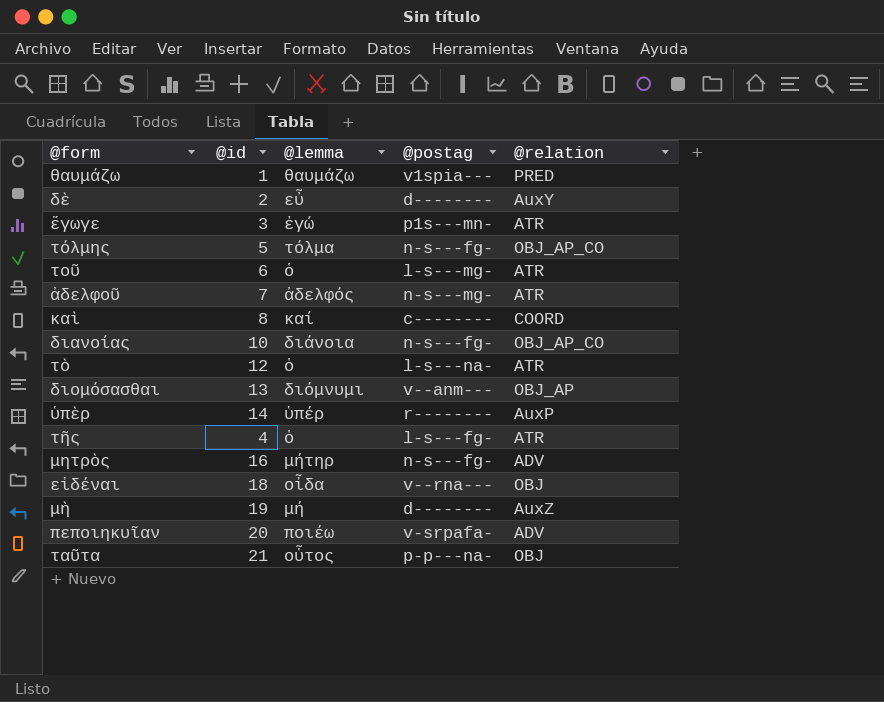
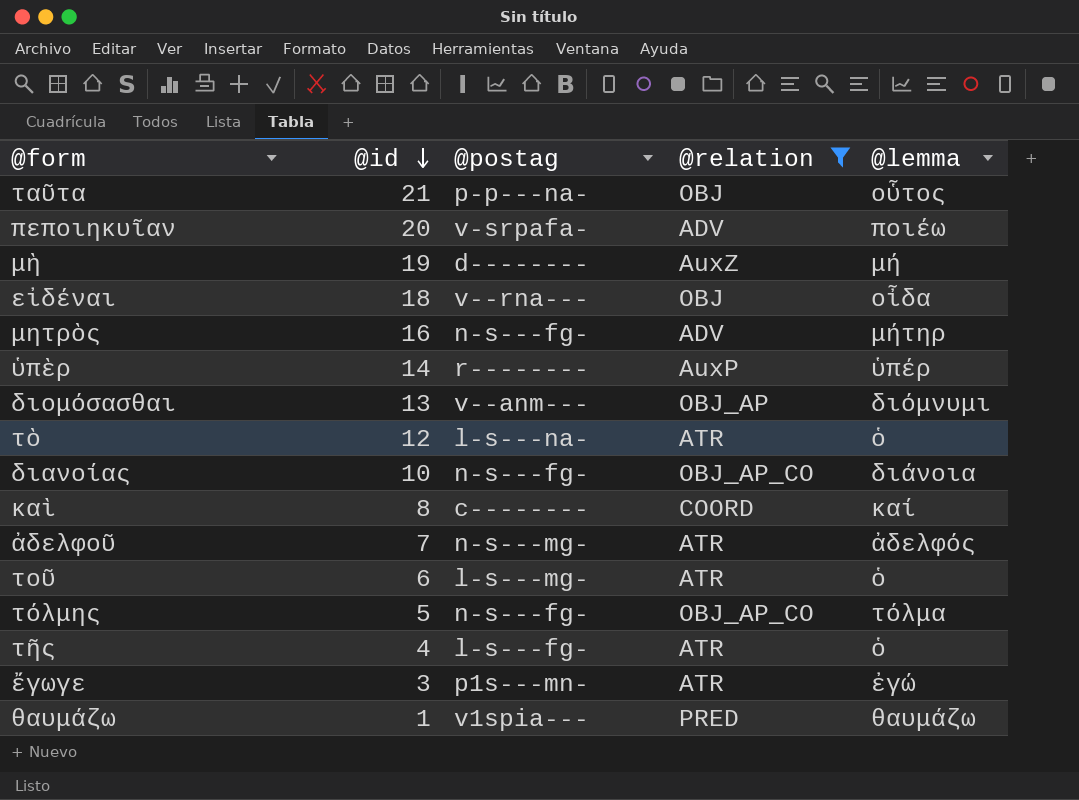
filter: none -> @relation != AuxY
row order: none -> @id descending
column @lemma | position: 3 -> 5

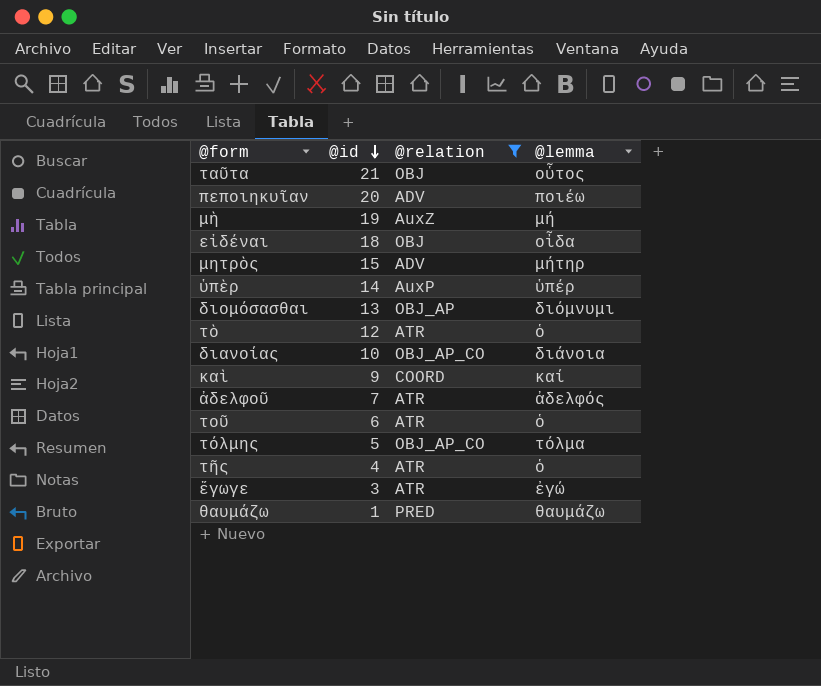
column @postag | position: 3 -> none
μητρὸς | @id: 16 -> 15
καὶ | @id: 8 -> 9

